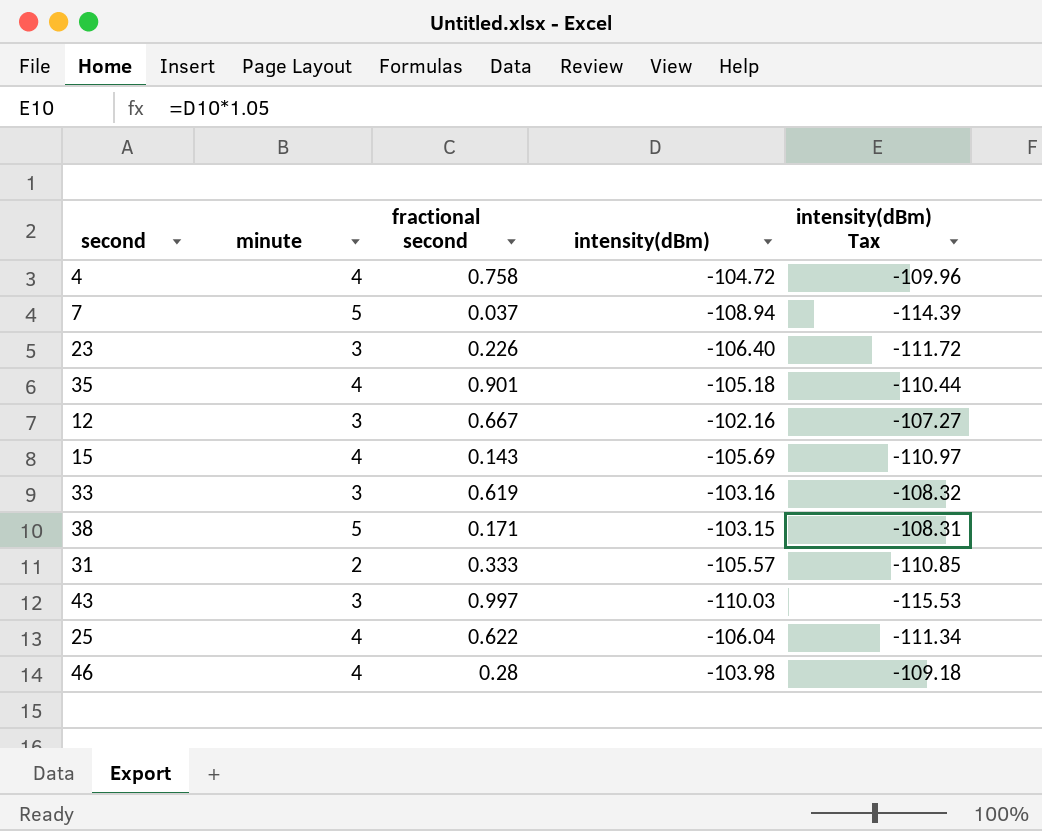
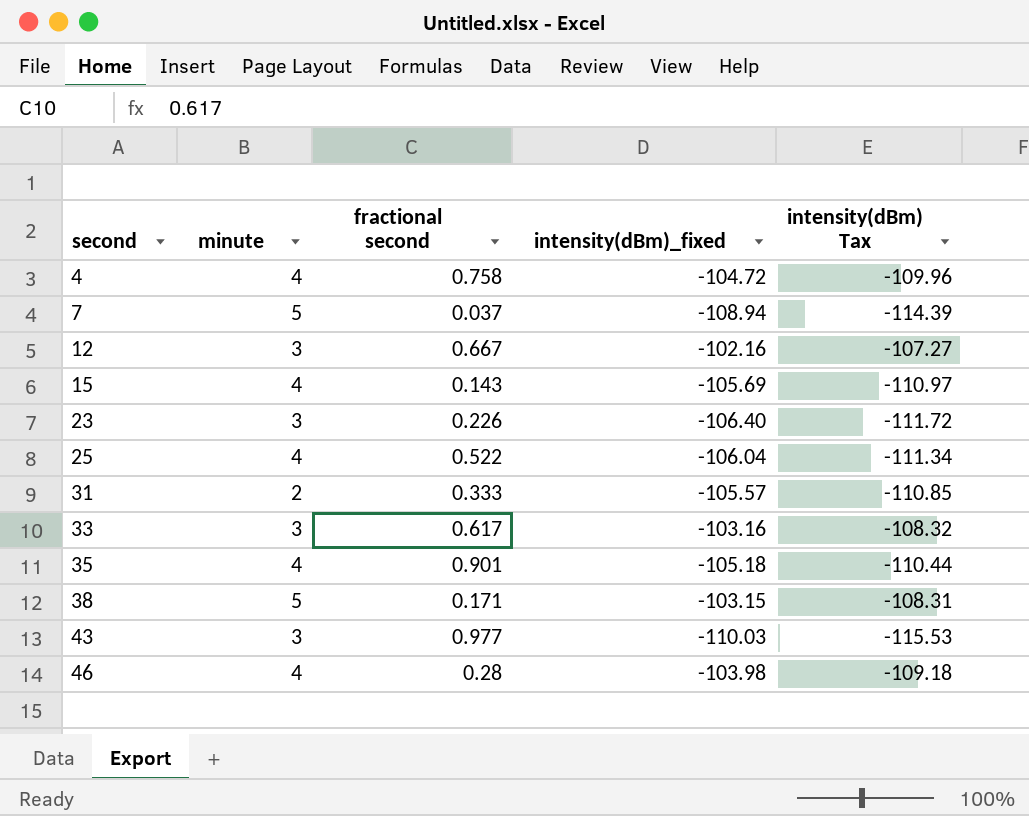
row order: none -> second ascending
column name: intensity(dBm) -> intensity(dBm)_fixed
25 | fractional second: 0.622 -> 0.522
33 | fractional second: 0.619 -> 0.617
43 | fractional second: 0.997 -> 0.977

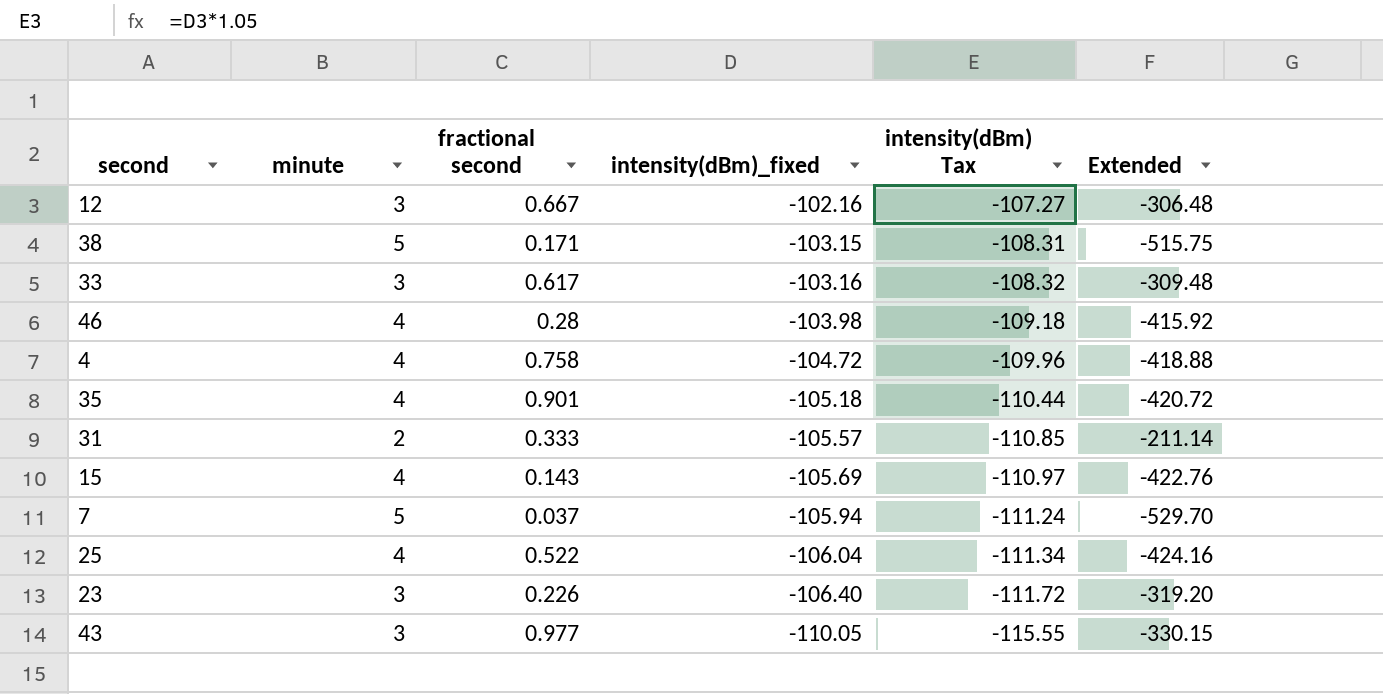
row order: second ascending -> intensity(dBm)_fixed descending
column Extended | formula: none -> [minute] * [intensity(dBm)_fixed]
7 | intensity(dBm)_fixed: -108.94 -> -105.94
7 | intensity(dBm) Tax: -114.39 -> -111.24
43 | intensity(dBm)_fixed: -110.03 -> -110.05
43 | intensity(dBm) Tax: -115.53 -> -115.55

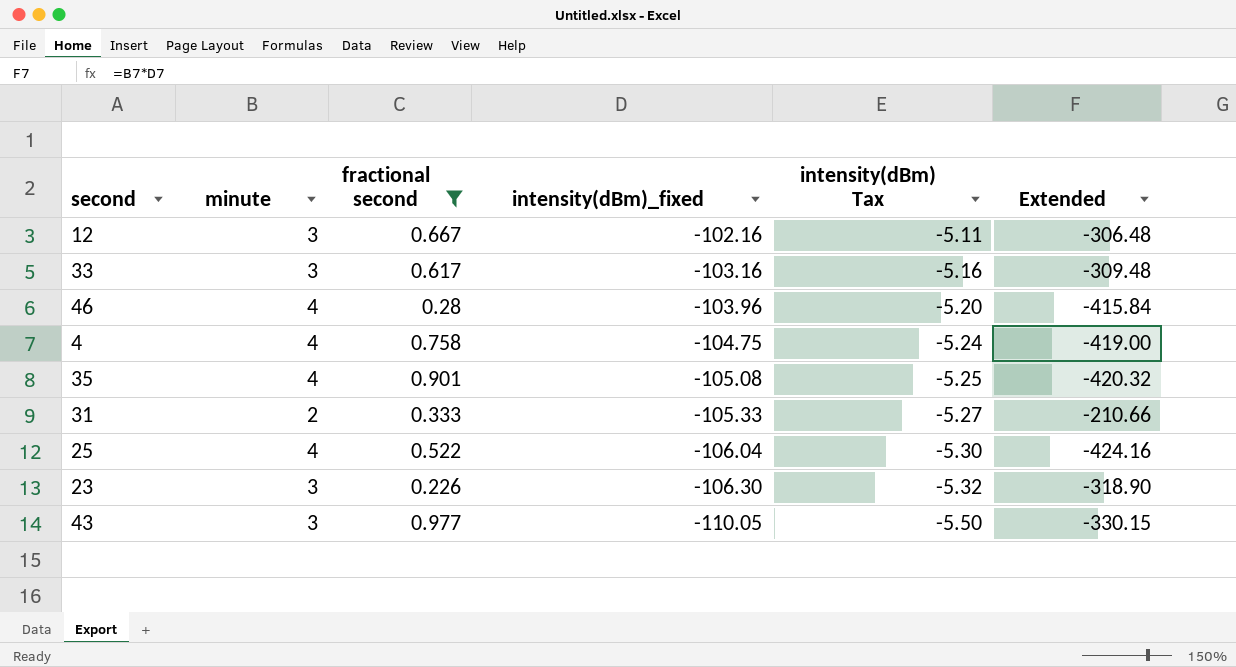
filter: none -> fractional second >= 0.226
column intensity(dBm) Tax | formula: [intensity(dBm)_fixed] * 1.05 -> [intensity(dBm)_fixed] * 0.05
46 | intensity(dBm)_fixed: -103.98 -> -103.96
46 | Extended: -415.92 -> -415.84
4 | intensity(dBm)_fixed: -104.72 -> -104.75
4 | Extended: -418.88 -> -419.00
35 | intensity(dBm)_fixed: -105.18 -> -105.08
35 | Extended: -420.72 -> -420.32
31 | intensity(dBm)_fixed: -105.57 -> -105.33
31 | Extended: -211.14 -> -210.66
23 | intensity(dBm)_fixed: -106.40 -> -106.30
23 | Extended: -319.20 -> -318.90

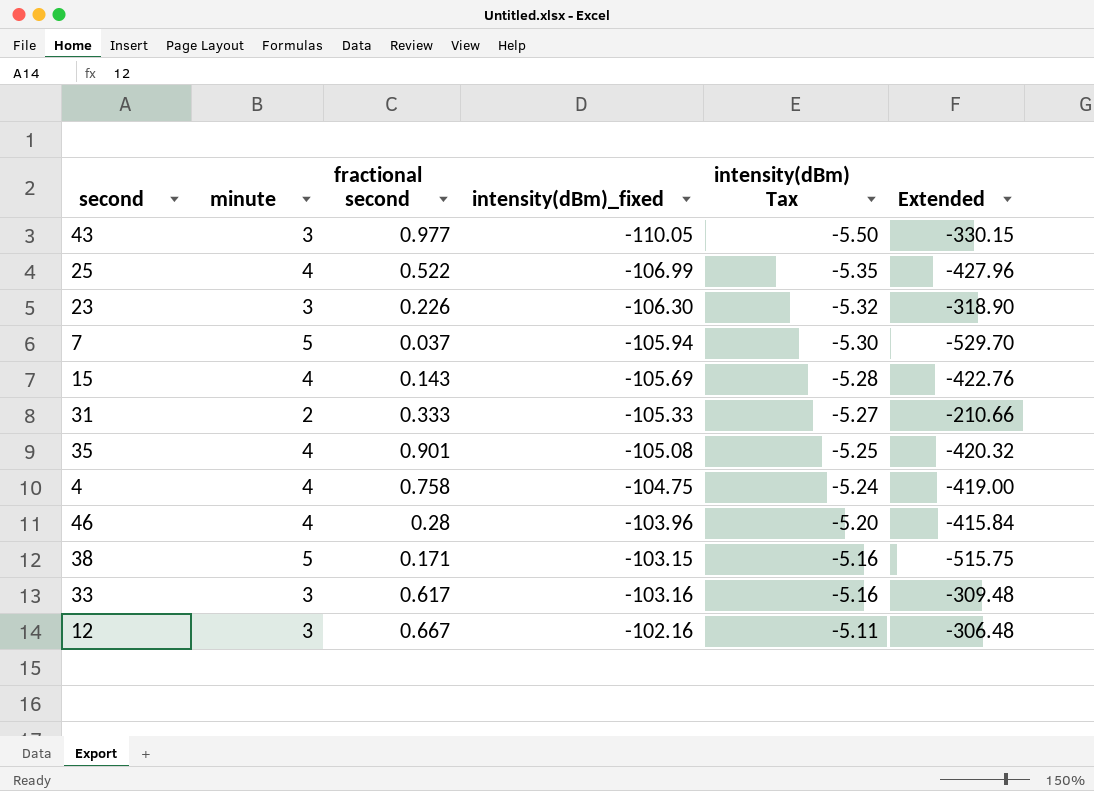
filter: fractional second >= 0.226 -> none
row order: intensity(dBm)_fixed descending -> intensity(dBm) Tax ascending
25 | intensity(dBm)_fixed: -106.04 -> -106.99
25 | intensity(dBm) Tax: -5.30 -> -5.35
25 | Extended: -424.16 -> -427.96

